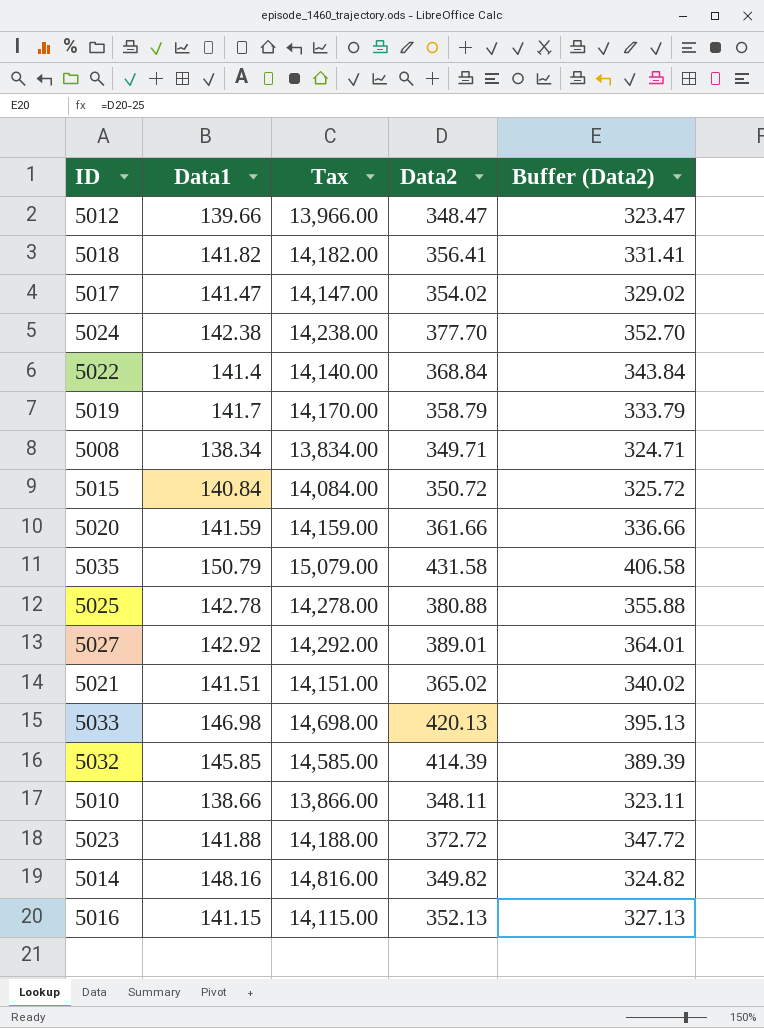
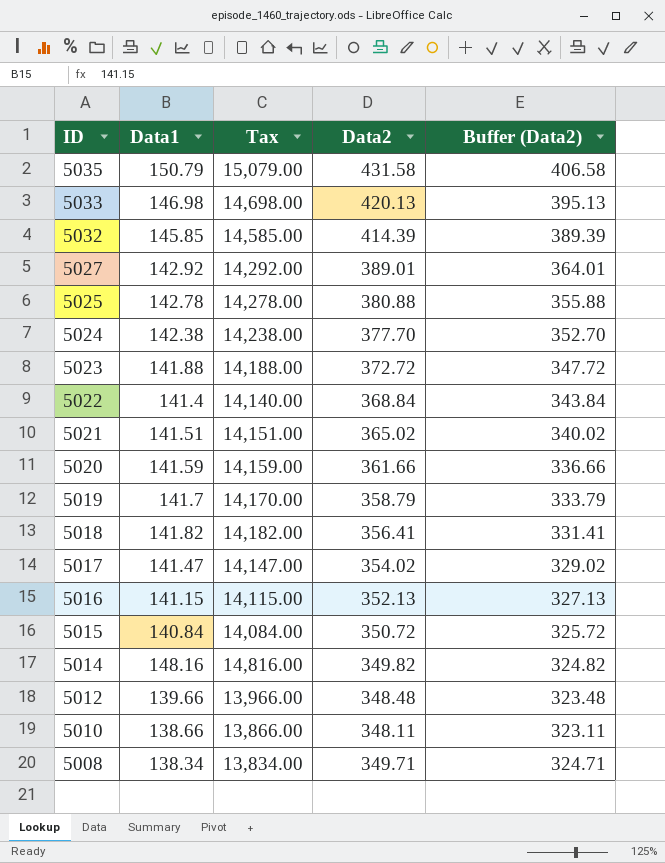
row order: none -> ID descending
5012 | Data2: 348.47 -> 348.48
5012 | Buffer (Data2): 323.47 -> 323.48

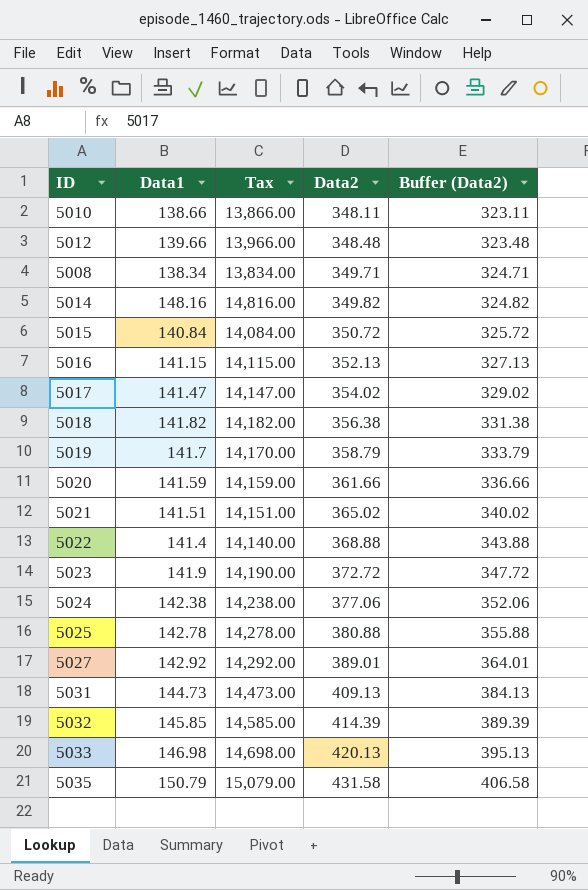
row order: ID descending -> Data2 ascending
5018 | Data2: 356.41 -> 356.38
5018 | Buffer (Data2): 331.41 -> 331.38
5022 | Data2: 368.84 -> 368.88
5022 | Buffer (Data2): 343.84 -> 343.88
5023 | Data1: 141.88 -> 141.9
5023 | Tax: 14,188.00 -> 14,190.00
5024 | Data2: 377.70 -> 377.06
5024 | Buffer (Data2): 352.70 -> 352.06
row 5031: none -> 144.73 | 14,473.00 | 409.13 | 384.13

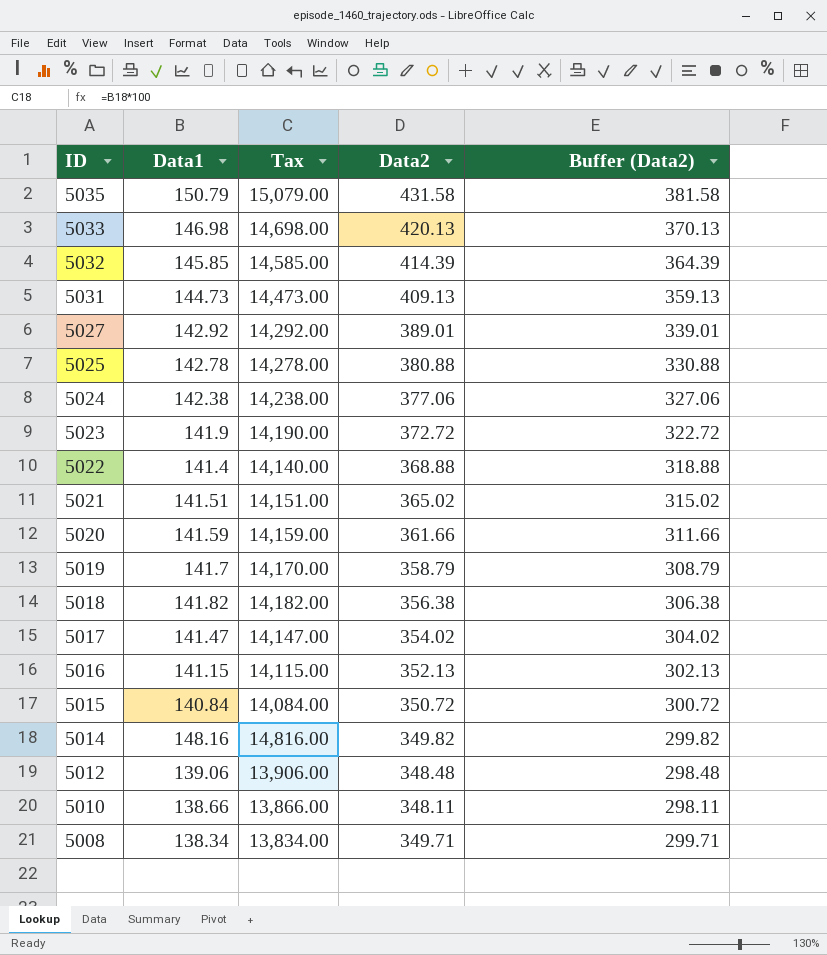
row order: Data2 ascending -> ID descending
column Buffer (Data2) | formula: [Data2] - 25 -> [Data2] - 50
5012 | Data1: 139.66 -> 139.06
5012 | Tax: 13,966.00 -> 13,906.00

